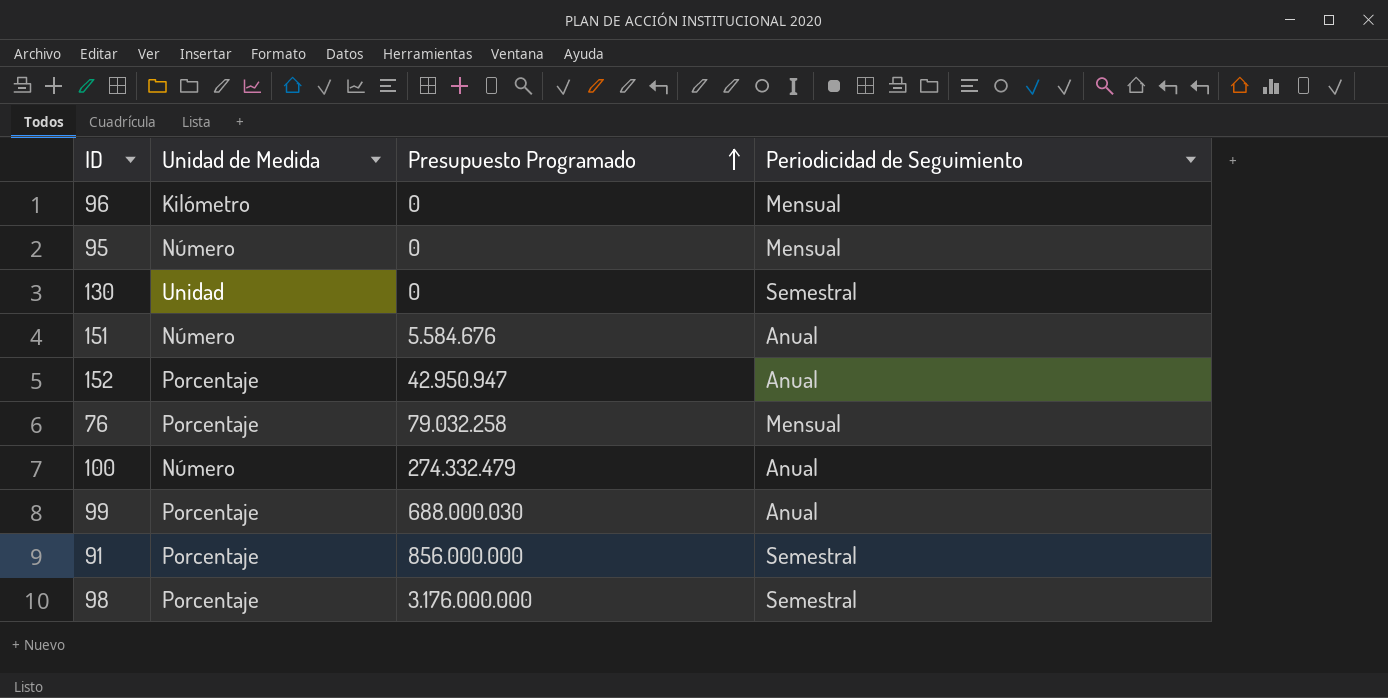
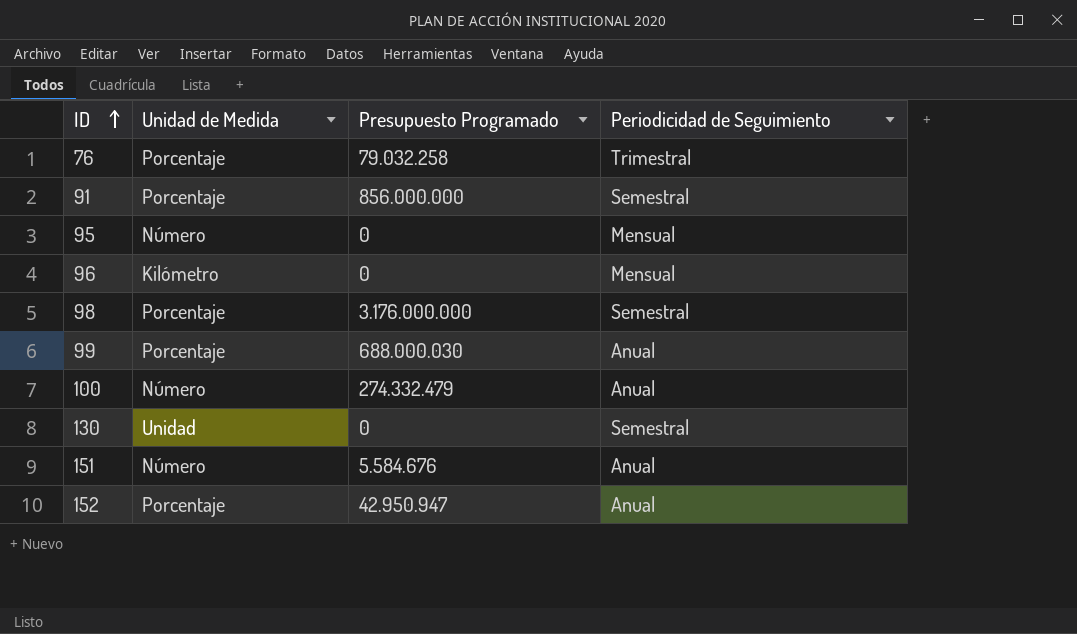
row order: Presupuesto Programado ascending -> ID ascending
76 | Periodicidad de Seguimiento: Mensual -> Trimestral

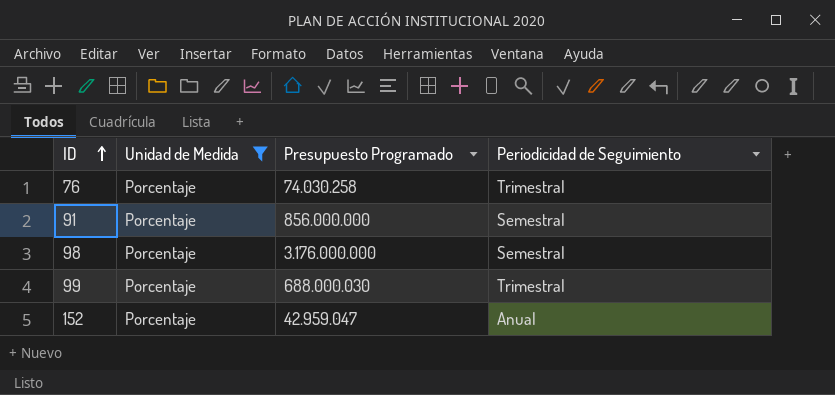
filter: none -> Unidad de Medida = Porcentaje
76 | Presupuesto Programado: 79.032.258 -> 74.030.258
99 | Periodicidad de Seguimiento: Anual -> Trimestral
152 | Presupuesto Programado: 42.950.947 -> 42.959.047

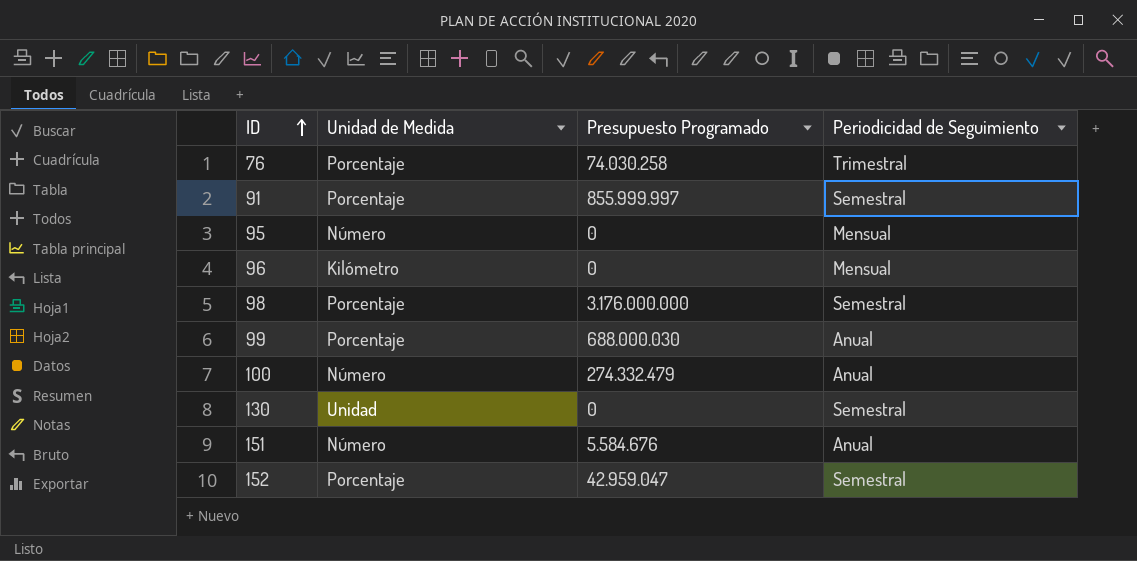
filter: Unidad de Medida = Porcentaje -> none
91 | Presupuesto Programado: 856.000.000 -> 855.999.997
99 | Periodicidad de Seguimiento: Trimestral -> Anual
152 | Periodicidad de Seguimiento: Anual -> Semestral

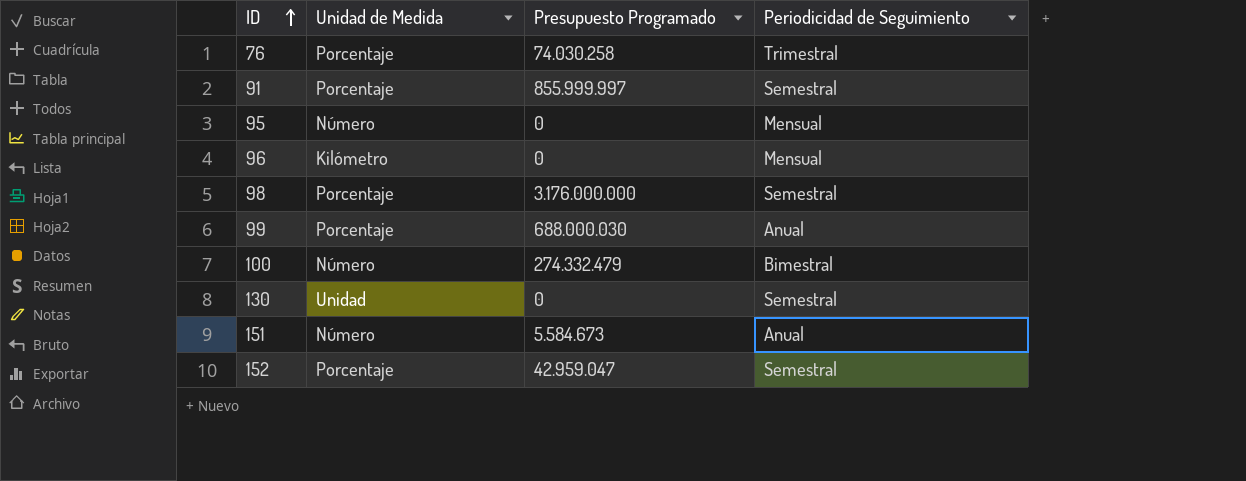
100 | Periodicidad de Seguimiento: Anual -> Bimestral
151 | Presupuesto Programado: 5.584.676 -> 5.584.673

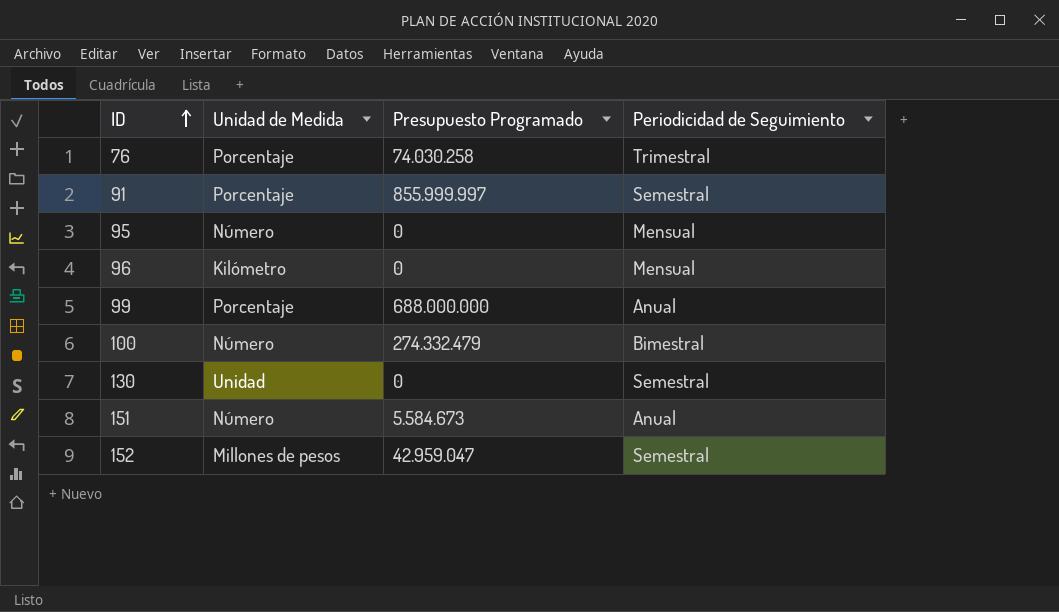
row 98: Porcentaje | 3.176.000.000 | Semestral -> none
99 | Presupuesto Programado: 688.000.030 -> 688.000.000
152 | Unidad de Medida: Porcentaje -> Millones de pesos

